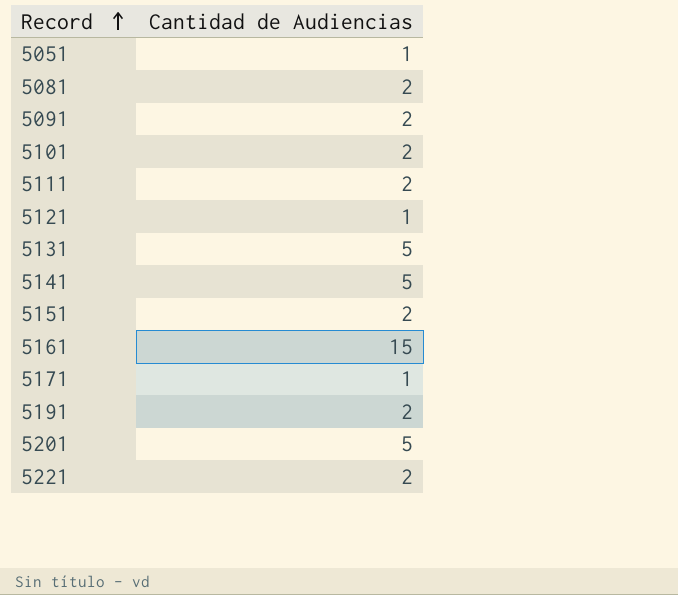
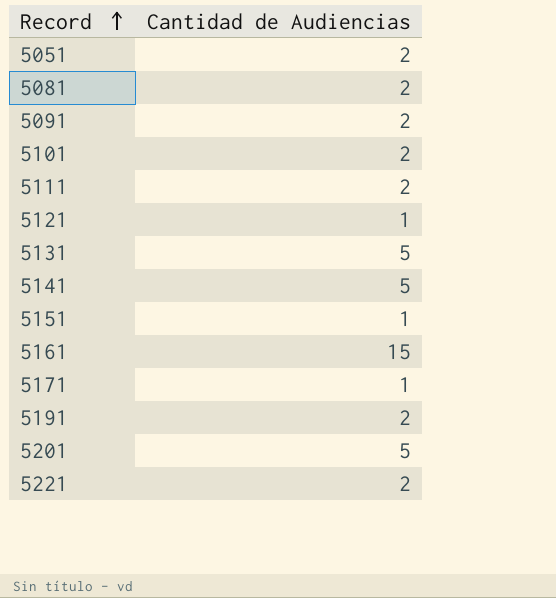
5051 | Cantidad de Audiencias: 1 -> 2
5151 | Cantidad de Audiencias: 2 -> 1

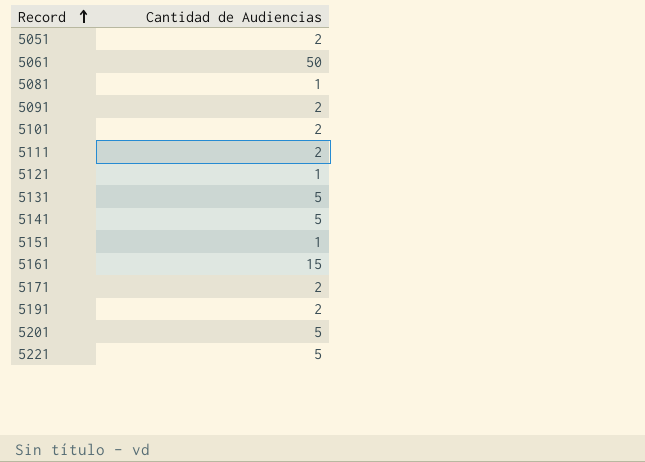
row 5061: none -> 50
5081 | Cantidad de Audiencias: 2 -> 1
5171 | Cantidad de Audiencias: 1 -> 2
5221 | Cantidad de Audiencias: 2 -> 5

